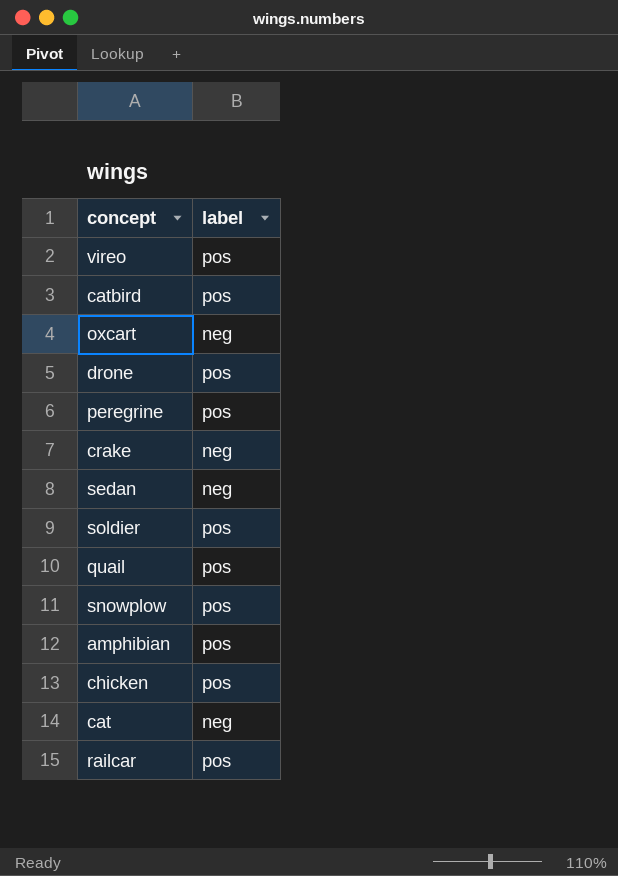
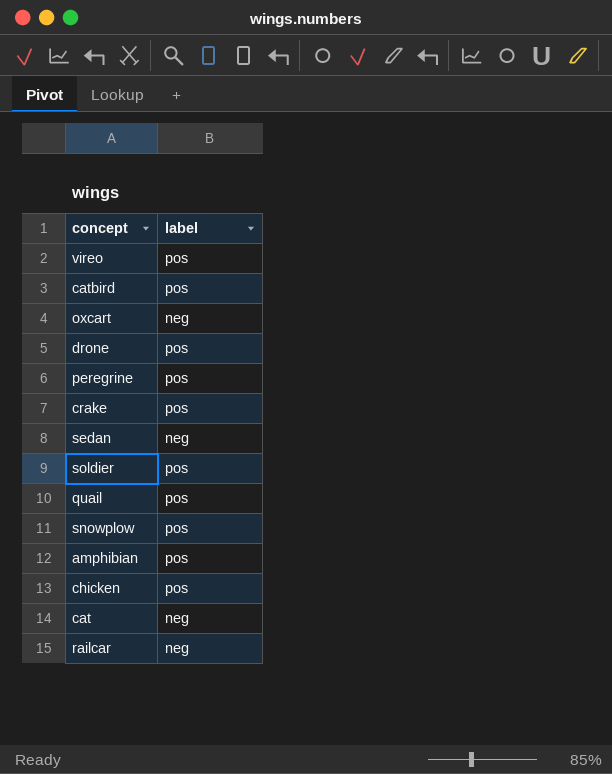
crake | label: neg -> pos
railcar | label: pos -> neg

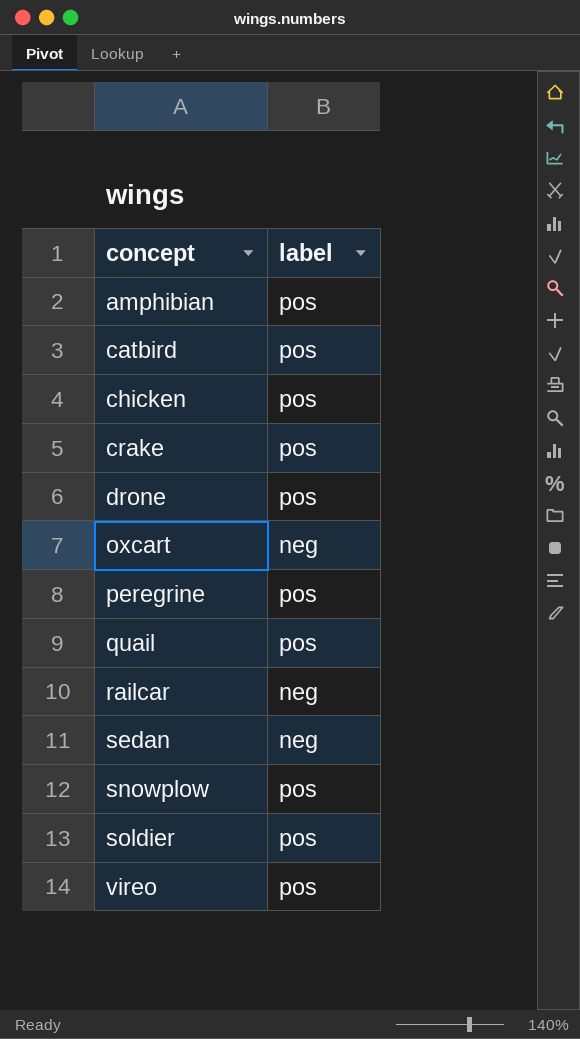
row order: none -> concept ascending
row cat: neg -> none

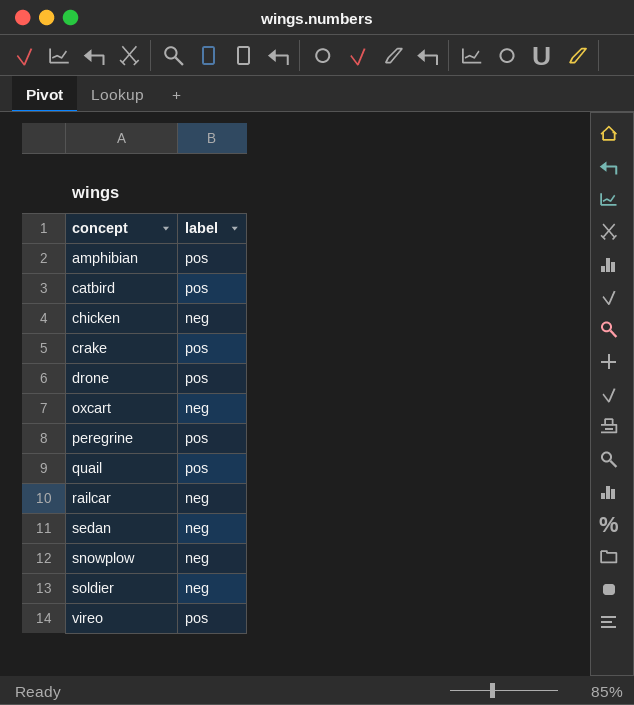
chicken | label: pos -> neg
snowplow | label: pos -> neg
soldier | label: pos -> neg

